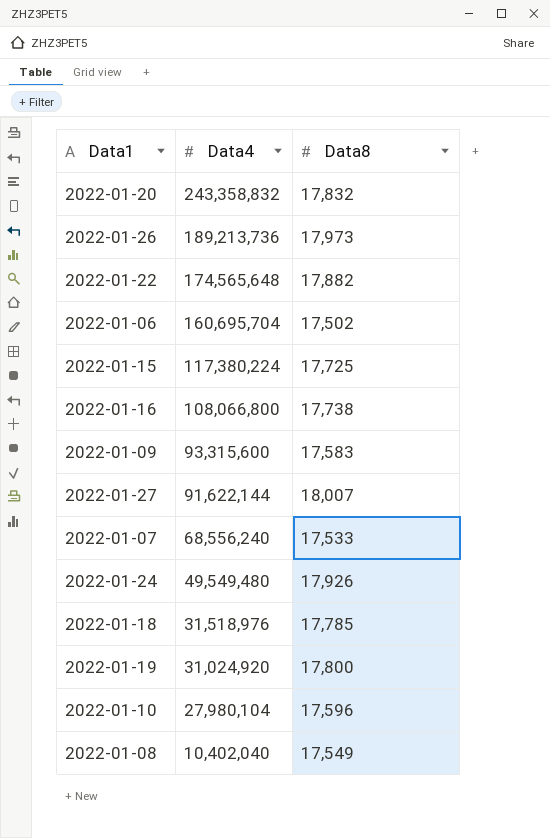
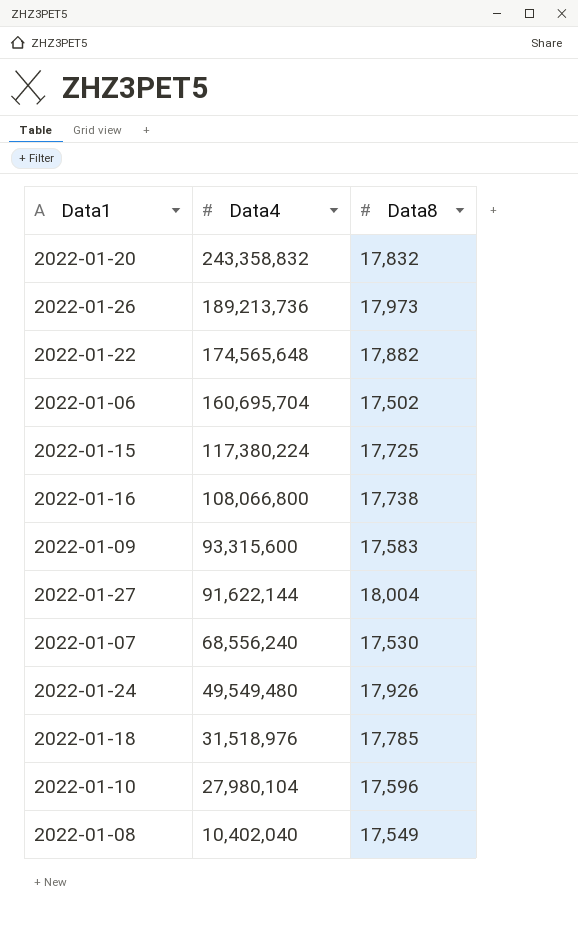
row 2022-01-19: 31,024,920 | 17,800 -> none
2022-01-27 | Data8: 18,007 -> 18,004
2022-01-07 | Data8: 17,533 -> 17,530

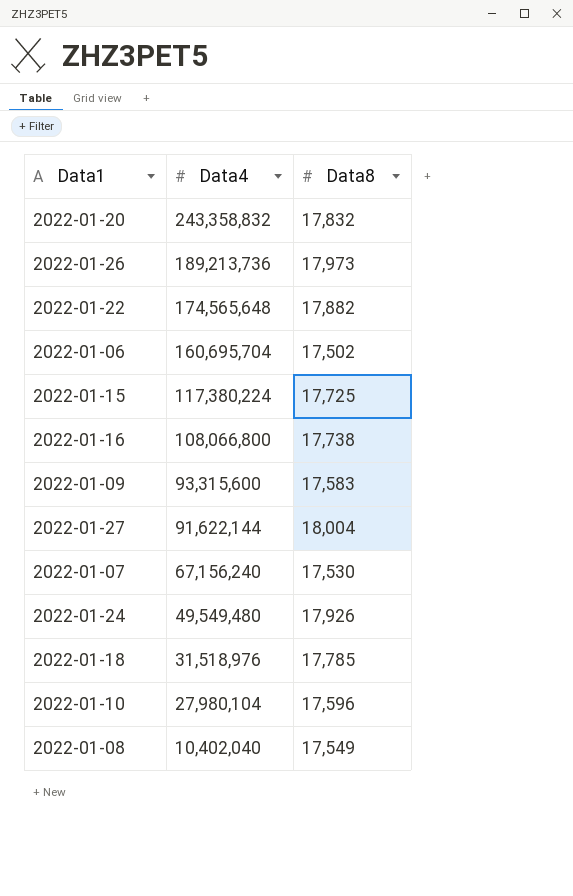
2022-01-07 | Data4: 68,556,240 -> 67,156,240

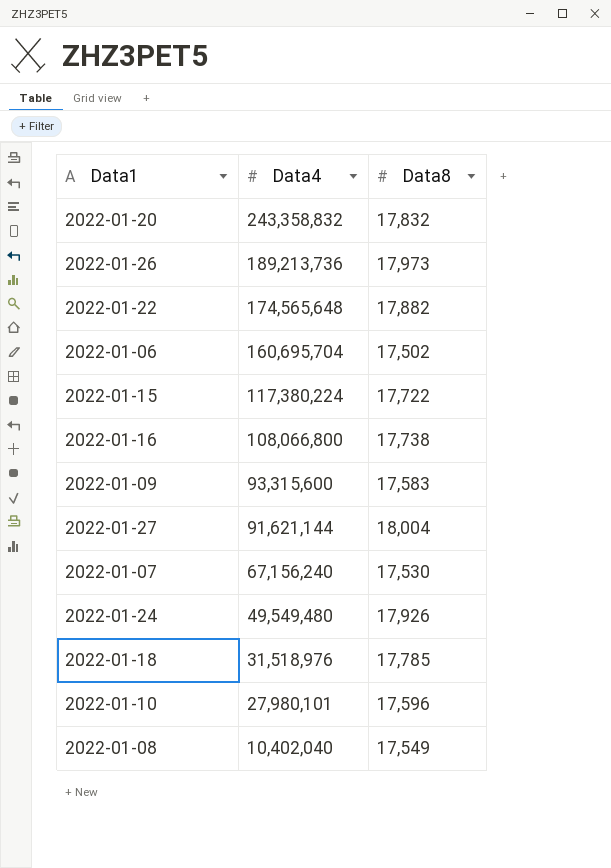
2022-01-15 | Data8: 17,725 -> 17,722
2022-01-27 | Data4: 91,622,144 -> 91,621,144
2022-01-10 | Data4: 27,980,104 -> 27,980,101

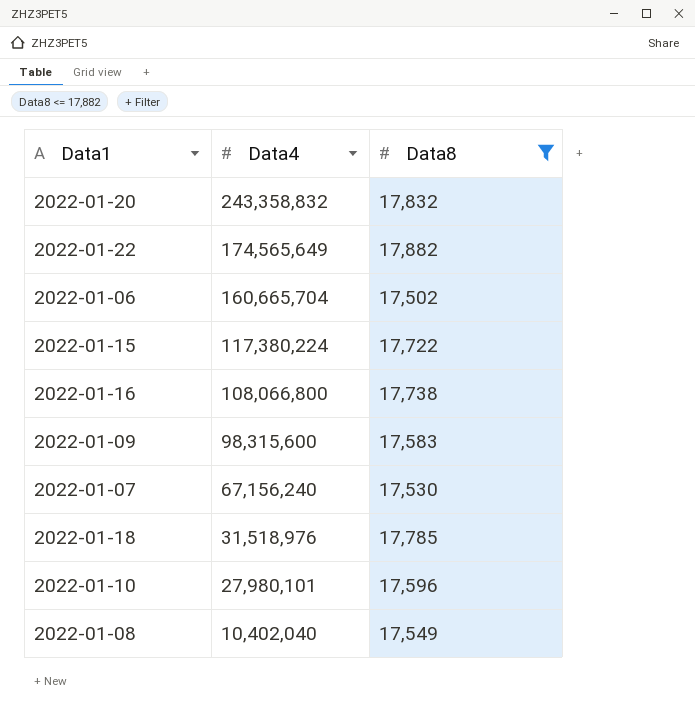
filter: none -> Data8 <= 17,882
2022-01-22 | Data4: 174,565,648 -> 174,565,649
2022-01-06 | Data4: 160,695,704 -> 160,665,704
2022-01-09 | Data4: 93,315,600 -> 98,315,600

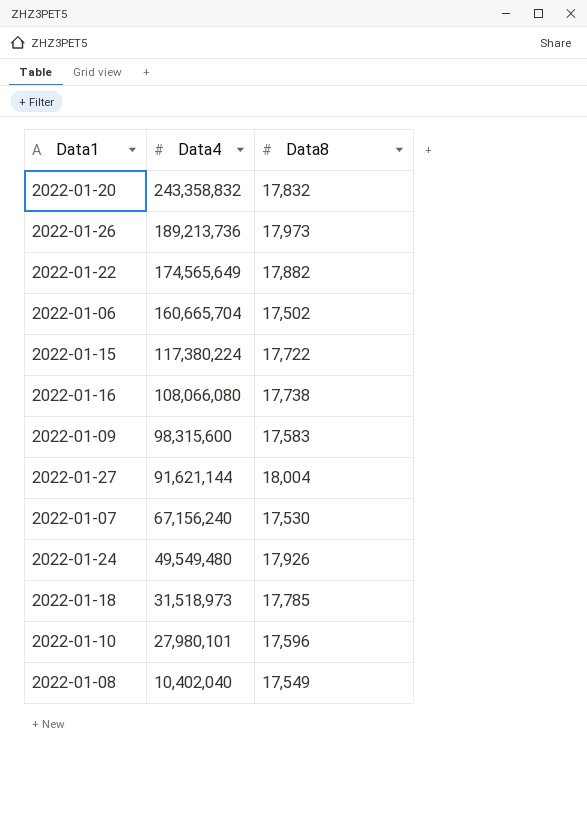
filter: Data8 <= 17,882 -> none
2022-01-16 | Data4: 108,066,800 -> 108,066,080
2022-01-18 | Data4: 31,518,976 -> 31,518,973

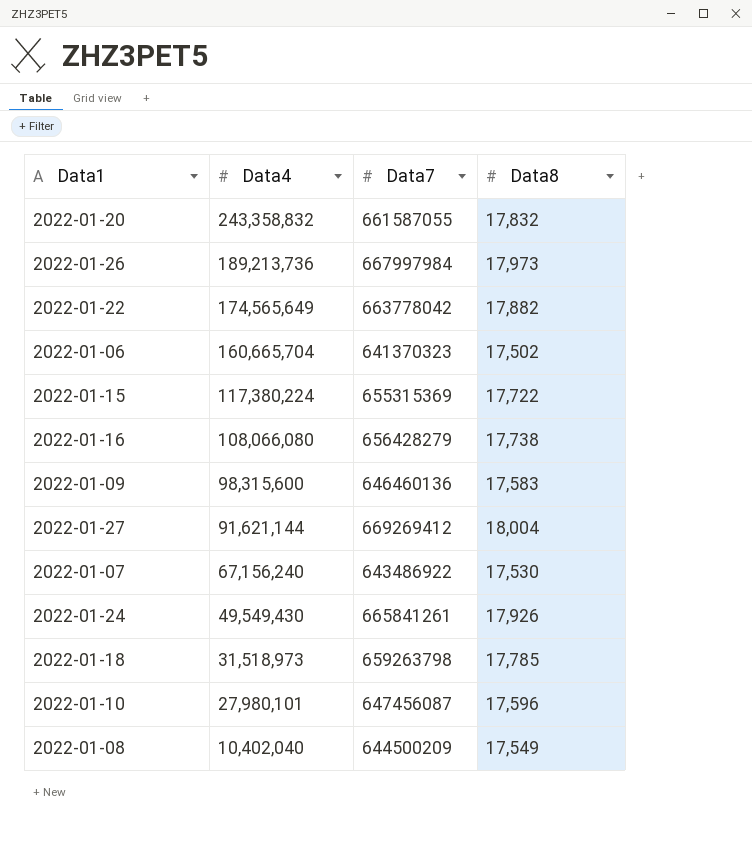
column Data7 | position: none -> 3
2022-01-24 | Data4: 49,549,480 -> 49,549,430

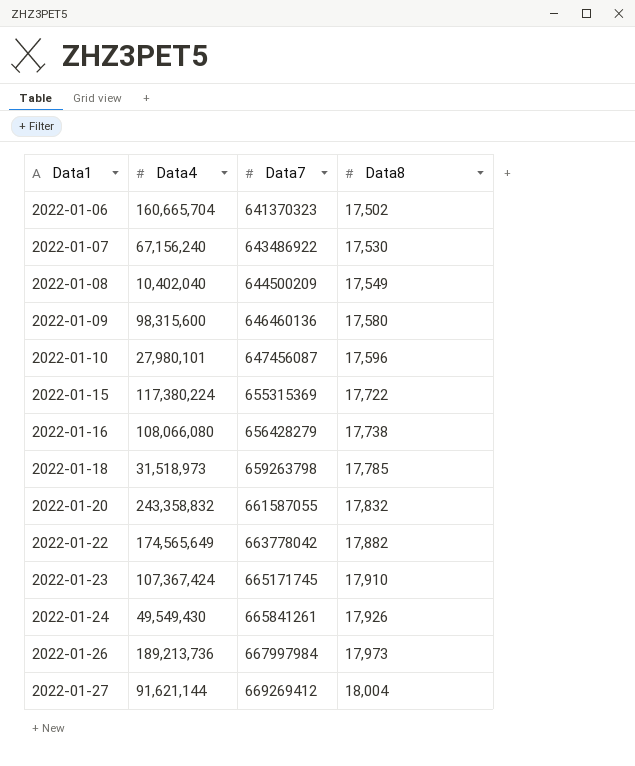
row order: Data4 descending -> Data1 ascending
2022-01-09 | Data8: 17,583 -> 17,580
row 2022-01-23: none -> 107,367,424 | 665171745 | 17,910

